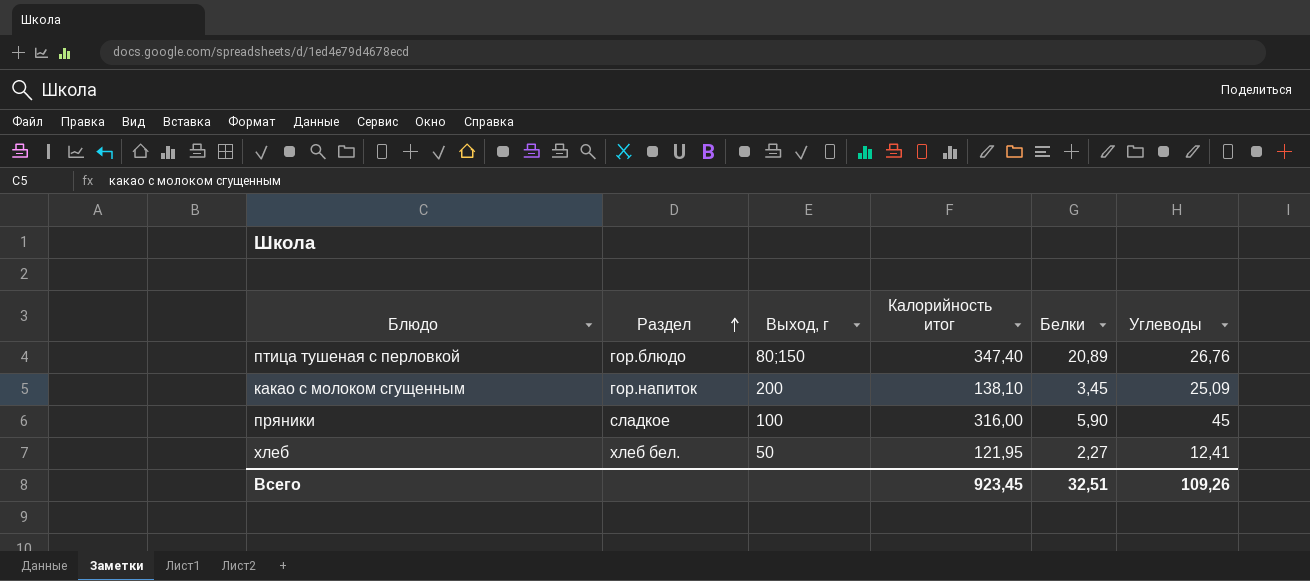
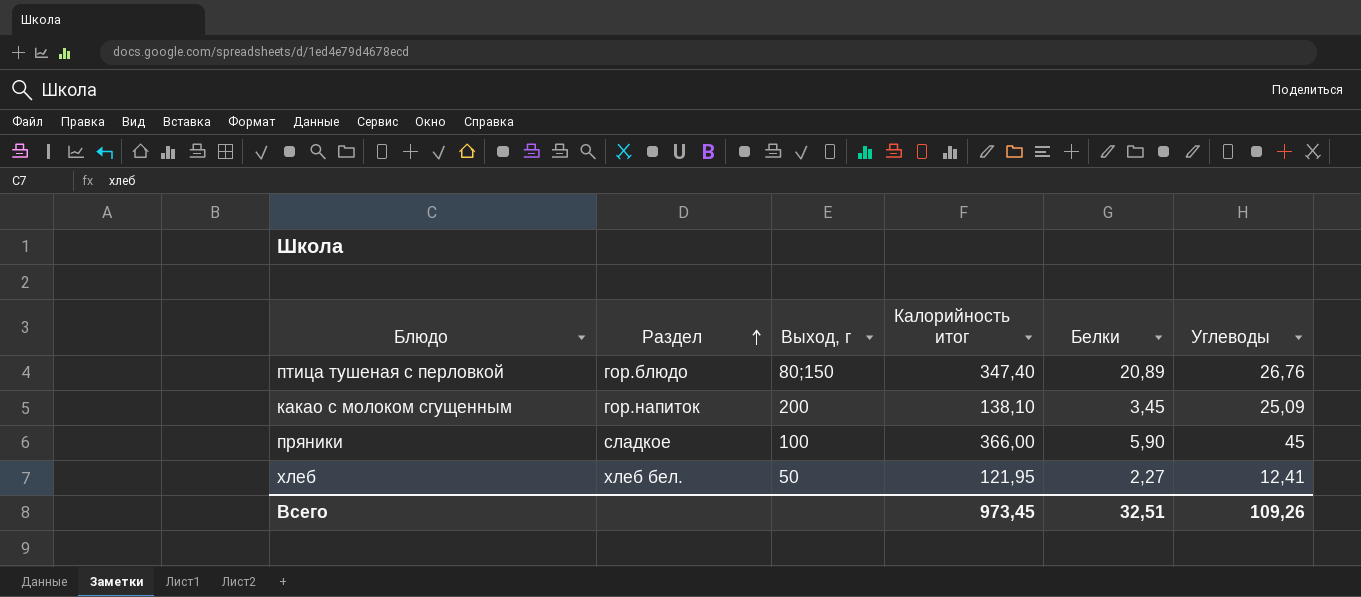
пряники | Калорийность итог: 316,00 -> 366,00
Всего | Калорийность итог: 923,45 -> 973,45

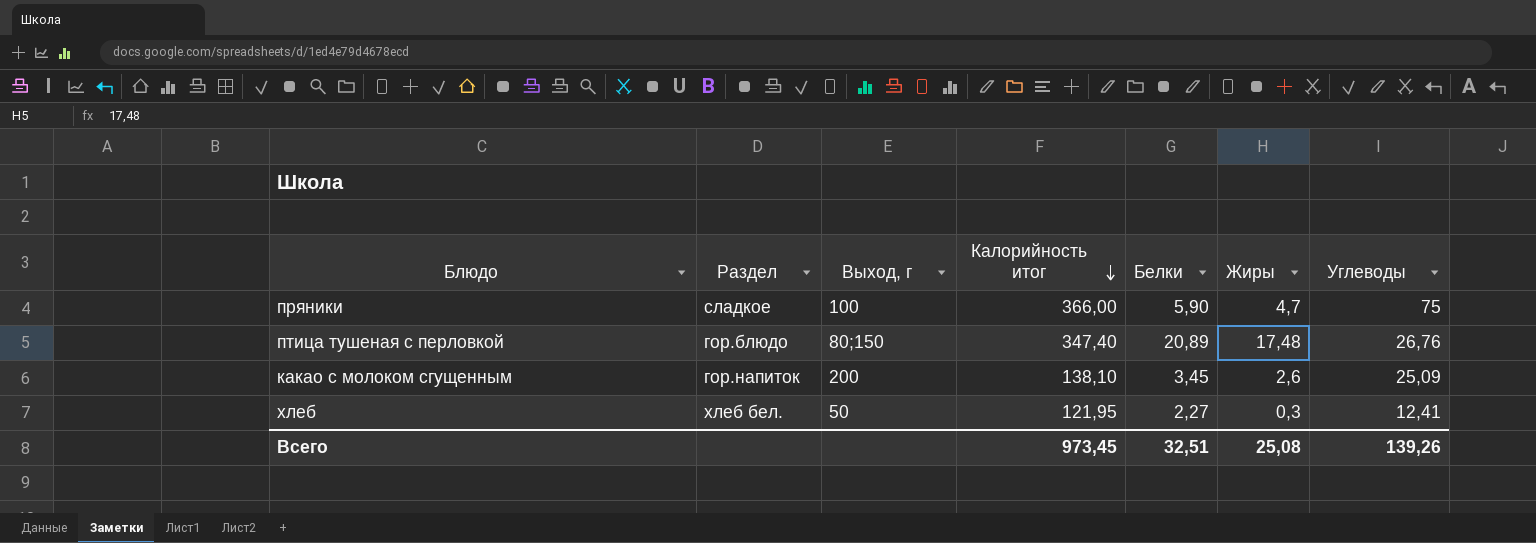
row order: Раздел ascending -> Калорийность итог descending
column Жиры | position: none -> 6
пряники | Углеводы: 45 -> 75
Всего | Углеводы: 109,26 -> 139,26

